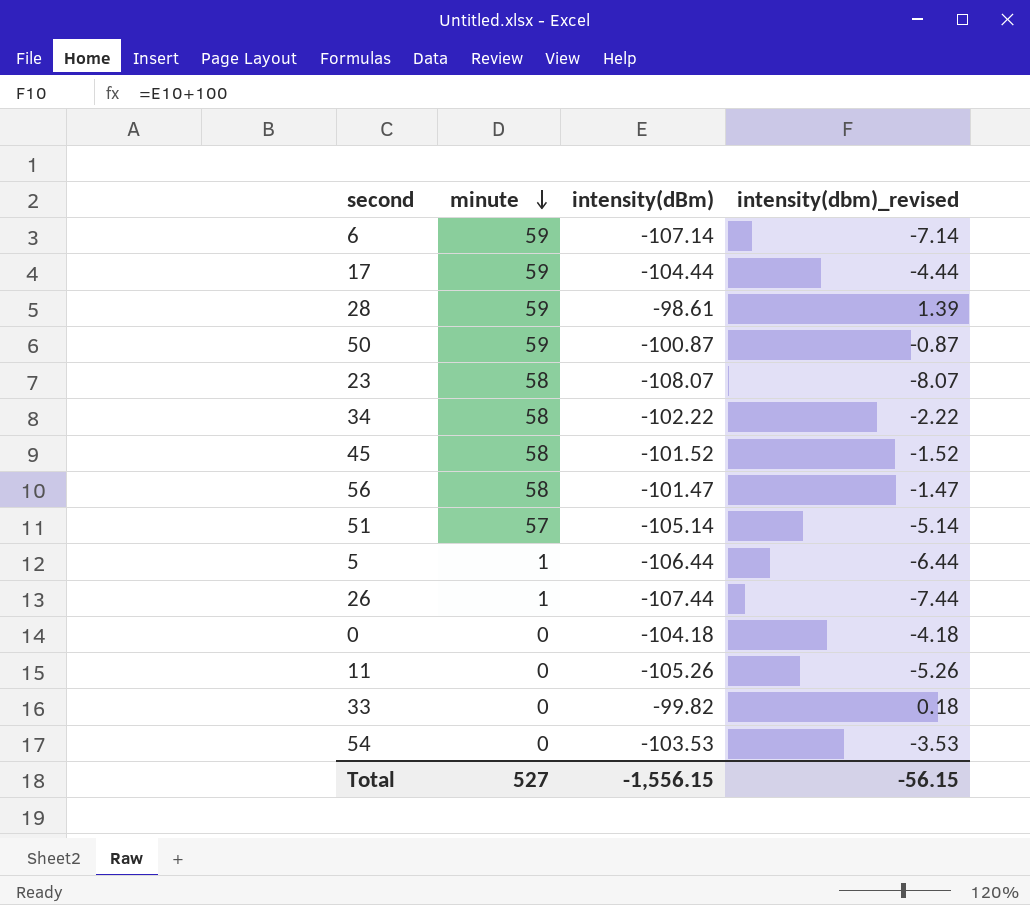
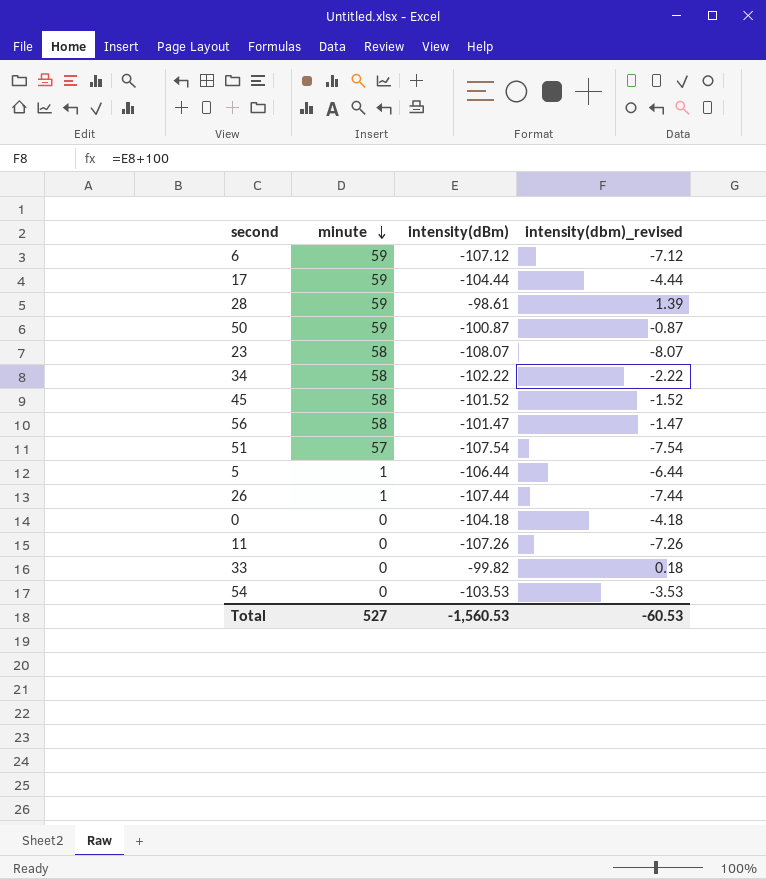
6 | intensity(dBm): -107.14 -> -107.12
6 | intensity(dbm)_revised: -7.14 -> -7.12
51 | intensity(dBm): -105.14 -> -107.54
51 | intensity(dbm)_revised: -5.14 -> -7.54
11 | intensity(dBm): -105.26 -> -107.26
11 | intensity(dbm)_revised: -5.26 -> -7.26
Total | intensity(dBm): -1,556.15 -> -1,560.53
Total | intensity(dbm)_revised: -56.15 -> -60.53

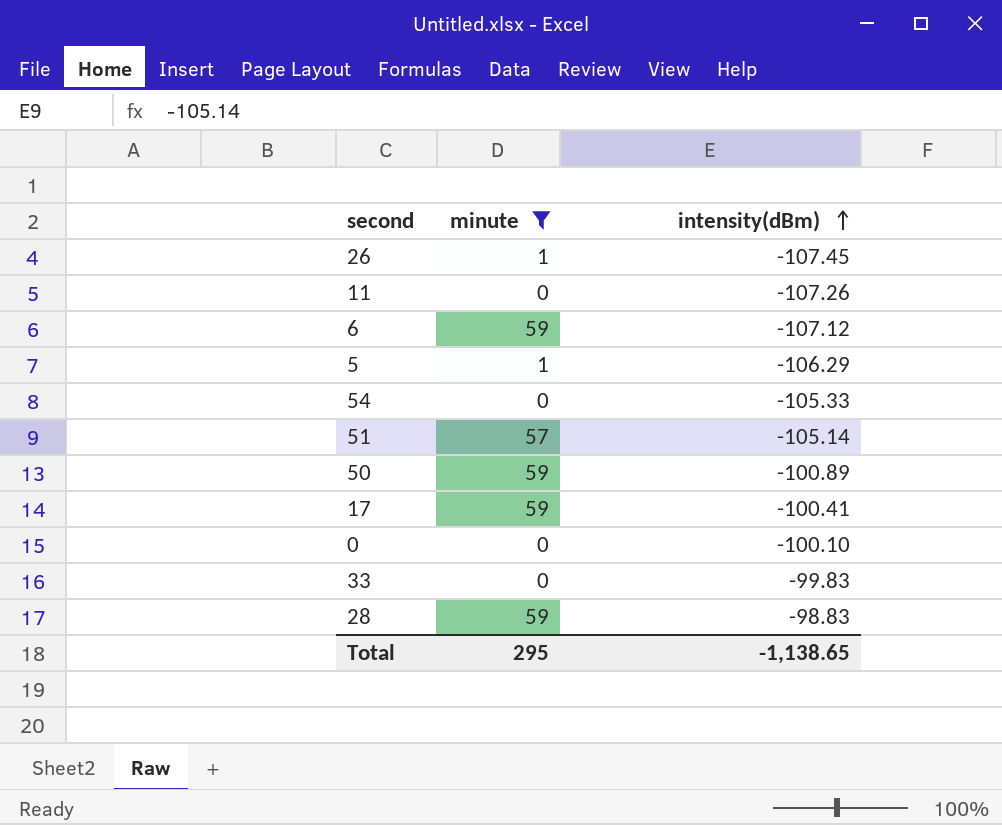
filter: none -> minute != 58
row order: minute descending -> intensity(dBm) ascending
column intensity(dbm)_revised | formula: [intensity(dBm)] + 100 -> none
26 | intensity(dBm): -107.44 -> -107.45
5 | intensity(dBm): -106.44 -> -106.29
54 | intensity(dBm): -103.53 -> -105.33
51 | intensity(dBm): -107.54 -> -105.14
50 | intensity(dBm): -100.87 -> -100.89
17 | intensity(dBm): -104.44 -> -100.41
0 | intensity(dBm): -104.18 -> -100.10
33 | intensity(dBm): -99.82 -> -99.83
28 | intensity(dBm): -98.61 -> -98.83
Total | minute: 527 -> 295
Total | intensity(dBm): -1,560.53 -> -1,138.65

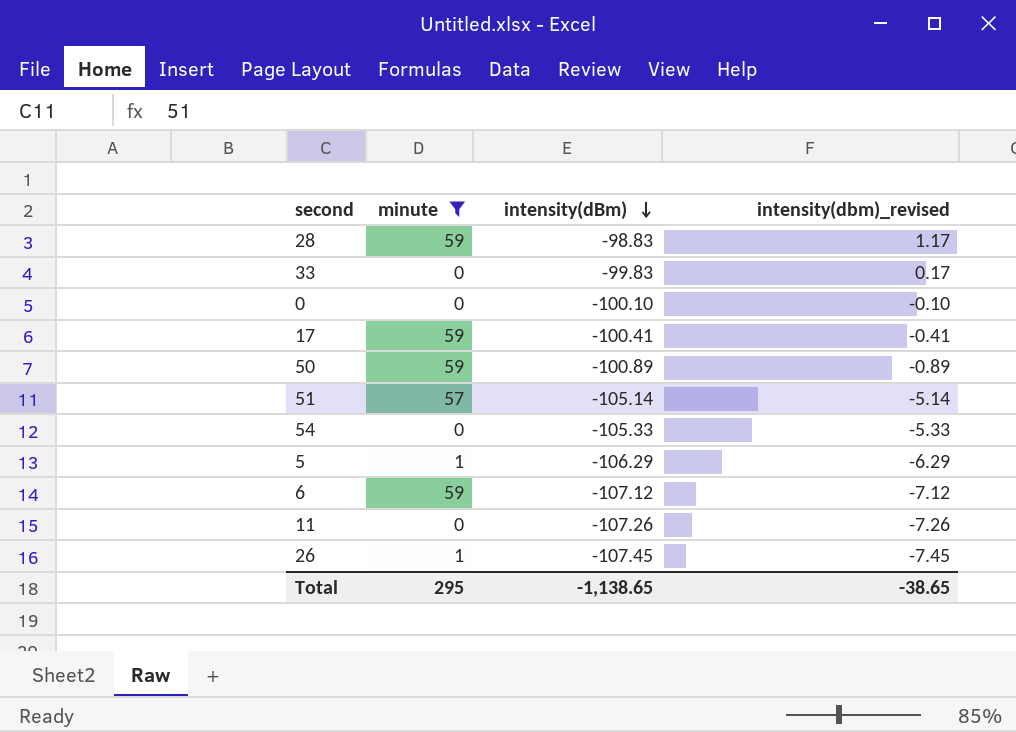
row order: intensity(dBm) ascending -> intensity(dBm) descending
column intensity(dbm)_revised | formula: none -> [intensity(dBm)] + 100

